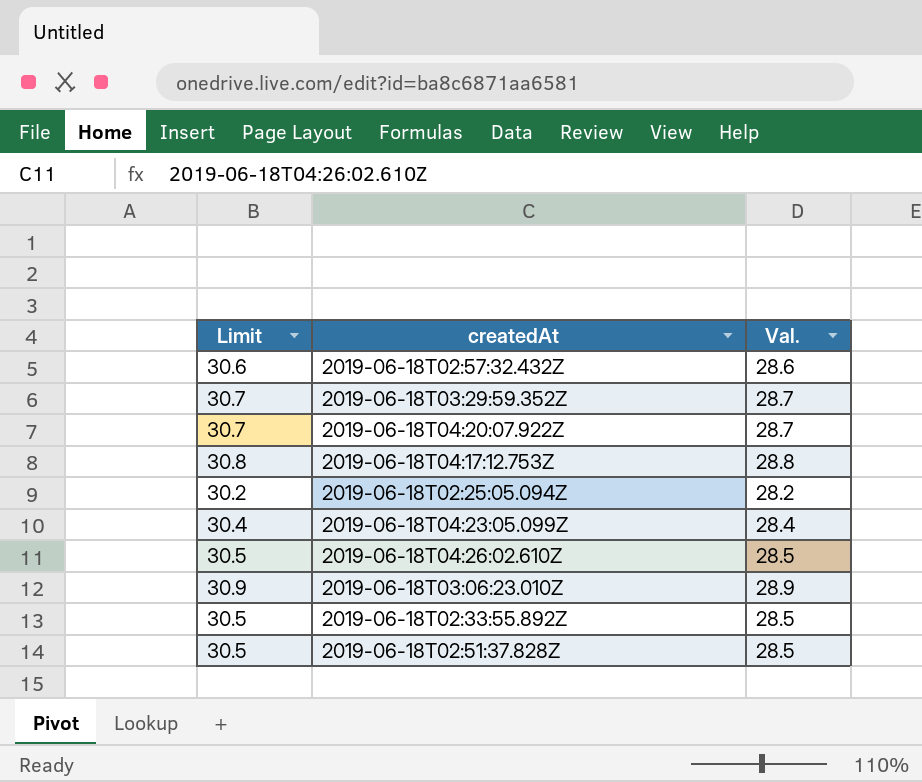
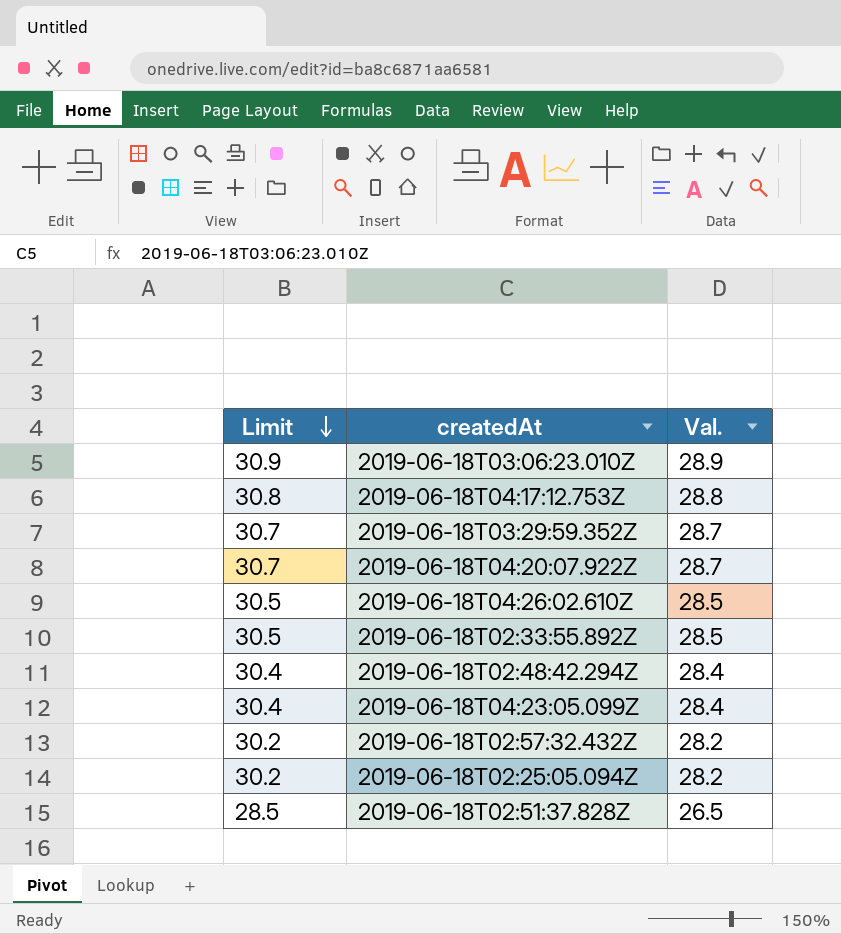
row order: none -> Limit descending
row 2019-06-18T02:48:42.294Z: none -> 30.4 | 28.4
2019-06-18T02:57:32.432Z | Limit: 30.6 -> 30.2
2019-06-18T02:57:32.432Z | Val.: 28.6 -> 28.2
2019-06-18T02:51:37.828Z | Limit: 30.5 -> 28.5
2019-06-18T02:51:37.828Z | Val.: 28.5 -> 26.5

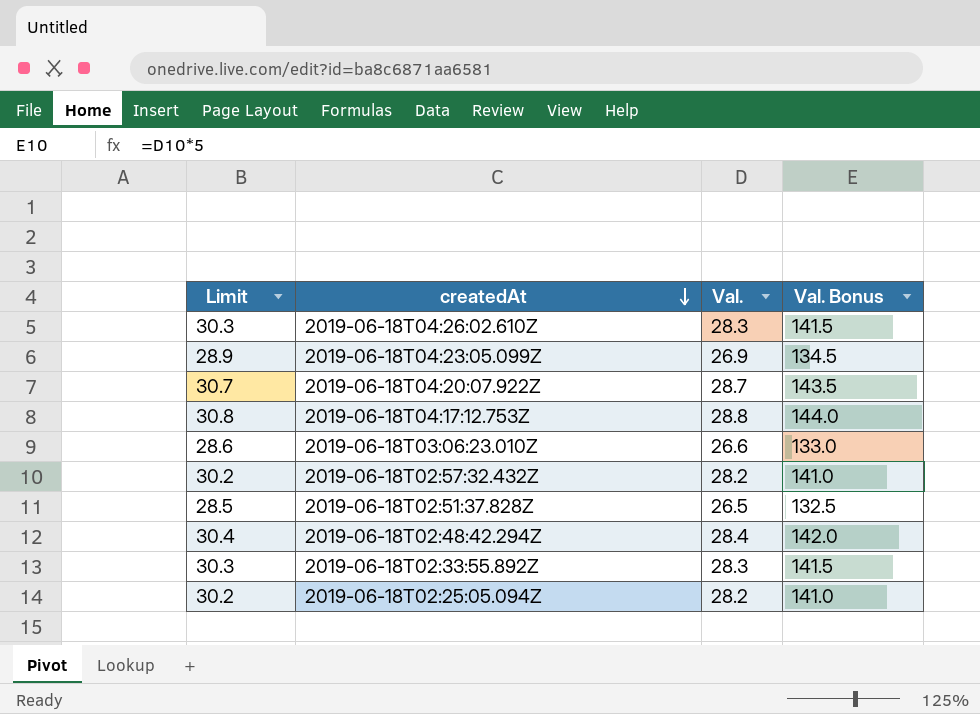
row order: Limit descending -> createdAt descending
column Val. Bonus | formula: none -> [Val.] * 5
row 2019-06-18T03:29:59.352Z: 30.7 | 28.7 -> none
2019-06-18T04:26:02.610Z | Limit: 30.5 -> 30.3
2019-06-18T04:26:02.610Z | Val.: 28.5 -> 28.3
2019-06-18T04:23:05.099Z | Limit: 30.4 -> 28.9
2019-06-18T04:23:05.099Z | Val.: 28.4 -> 26.9
2019-06-18T03:06:23.010Z | Limit: 30.9 -> 28.6
2019-06-18T03:06:23.010Z | Val.: 28.9 -> 26.6
2019-06-18T02:33:55.892Z | Limit: 30.5 -> 30.3
2019-06-18T02:33:55.892Z | Val.: 28.5 -> 28.3

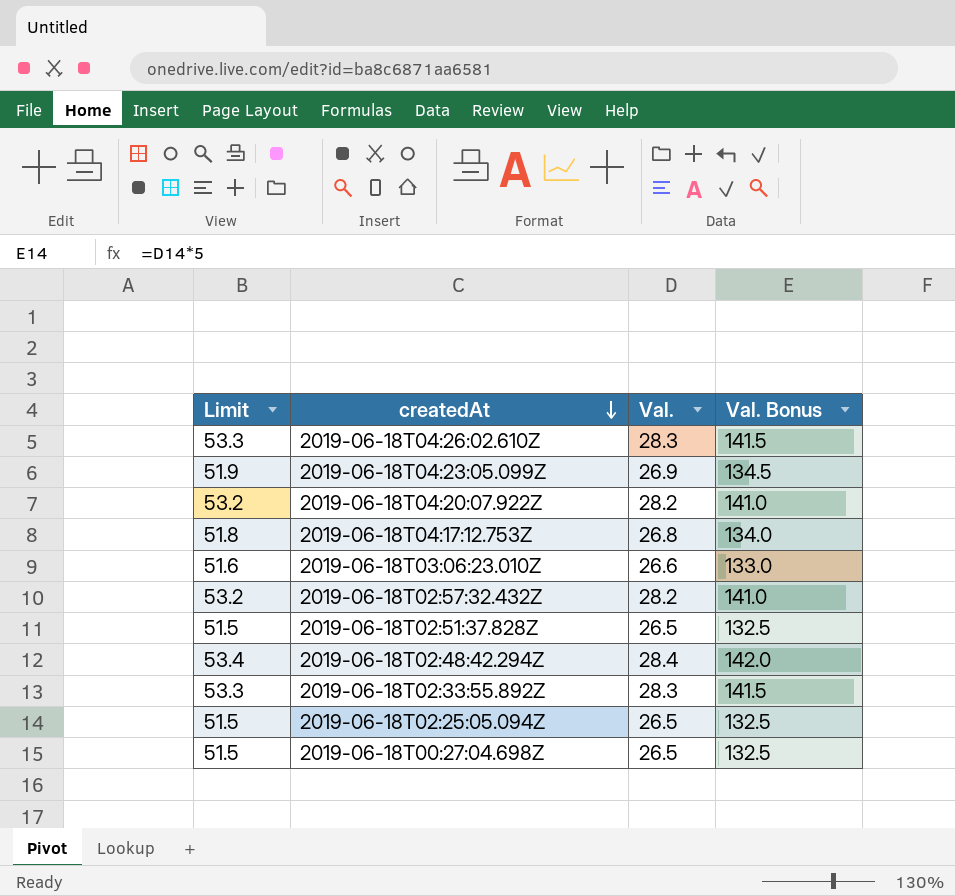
column Limit | formula: [Val.] + 2 -> [Val.] + 25
2019-06-18T04:20:07.922Z | Val.: 28.7 -> 28.2
2019-06-18T04:20:07.922Z | Val. Bonus: 143.5 -> 141.0
2019-06-18T04:17:12.753Z | Val.: 28.8 -> 26.8
2019-06-18T04:17:12.753Z | Val. Bonus: 144.0 -> 134.0
2019-06-18T02:25:05.094Z | Val.: 28.2 -> 26.5
2019-06-18T02:25:05.094Z | Val. Bonus: 141.0 -> 132.5
row 2019-06-18T00:27:04.698Z: none -> 51.5 | 26.5 | 132.5

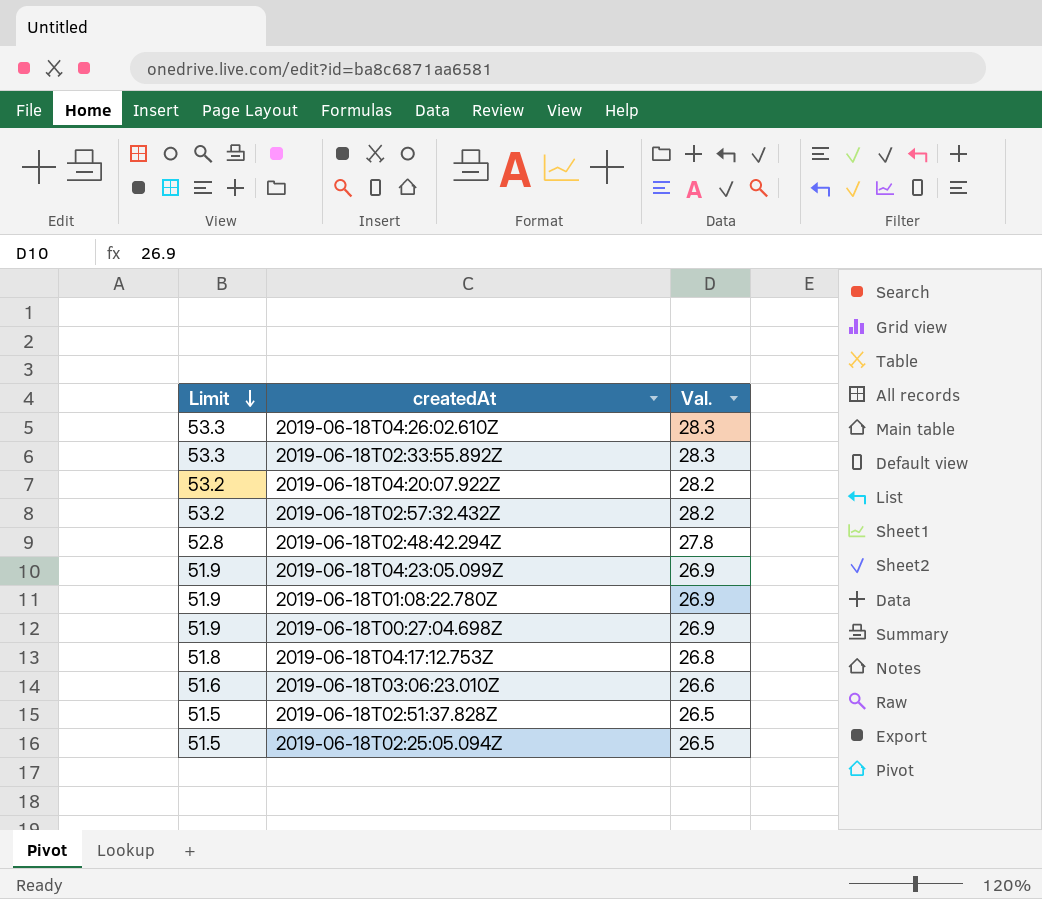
row order: createdAt descending -> Limit descending
column Val. Bonus | formula: [Val.] * 5 -> none
2019-06-18T02:48:42.294Z | Limit: 53.4 -> 52.8
2019-06-18T02:48:42.294Z | Val.: 28.4 -> 27.8
row 2019-06-18T01:08:22.780Z: none -> 51.9 | 26.9
2019-06-18T00:27:04.698Z | Limit: 51.5 -> 51.9
2019-06-18T00:27:04.698Z | Val.: 26.5 -> 26.9

